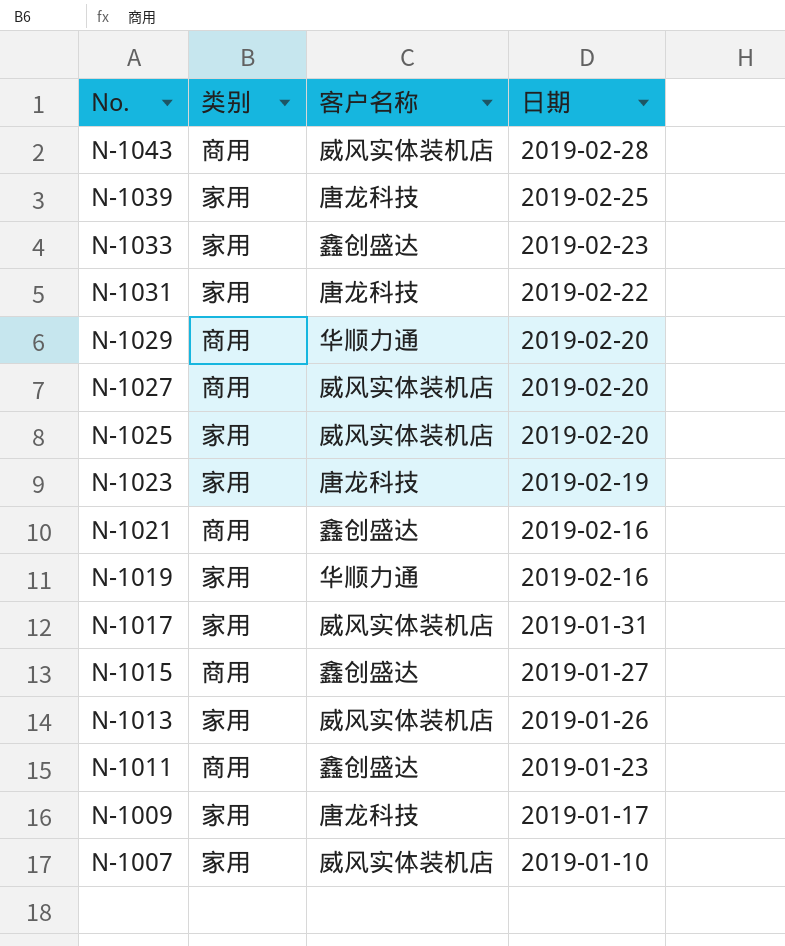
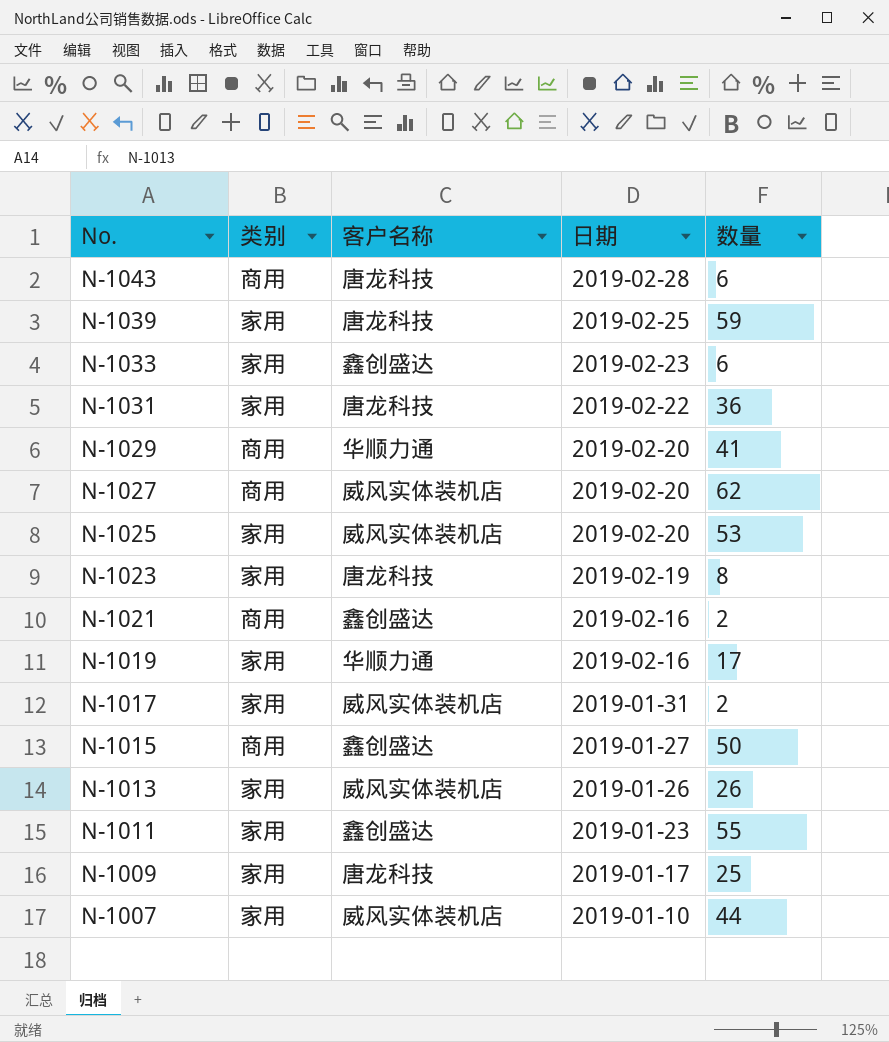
column 数量 | position: none -> 5
N-1043 | 客户名称: 威风实体装机店 -> 唐龙科技
N-1011 | 类别: 商用 -> 家用

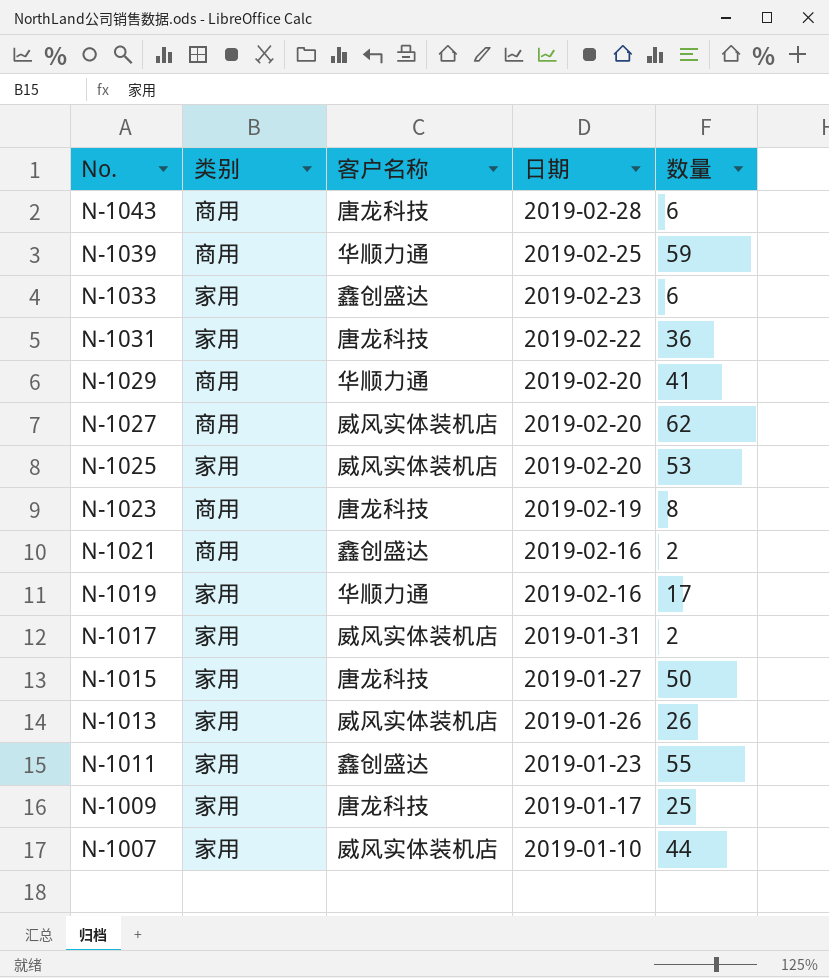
N-1039 | 类别: 家用 -> 商用
N-1039 | 客户名称: 唐龙科技 -> 华顺力通
N-1023 | 类别: 家用 -> 商用
N-1015 | 类别: 商用 -> 家用
N-1015 | 客户名称: 鑫创盛达 -> 唐龙科技

